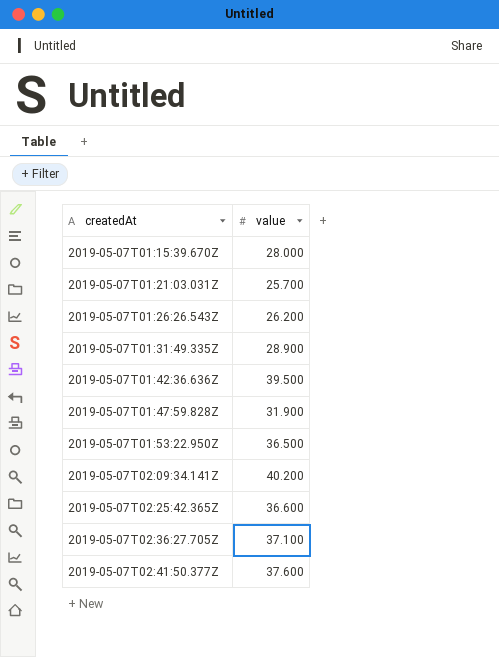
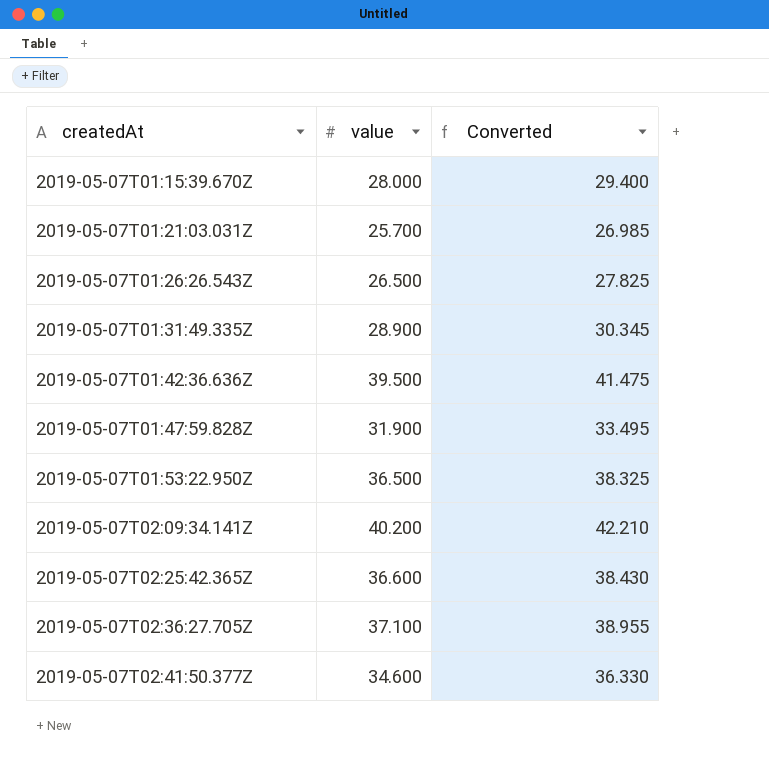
column Converted | formula: none -> [value] * 1.05
2019-05-07T01:26:26.543Z | value: 26.200 -> 26.500
2019-05-07T02:41:50.377Z | value: 37.600 -> 34.600

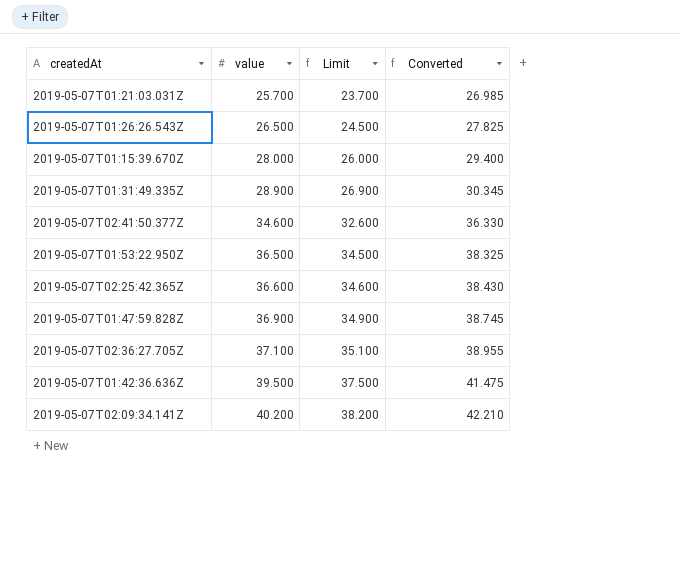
row order: createdAt ascending -> value ascending
column Limit | formula: none -> [value] - 2
2019-05-07T01:47:59.828Z | value: 31.900 -> 36.900
2019-05-07T01:47:59.828Z | Converted: 33.495 -> 38.745

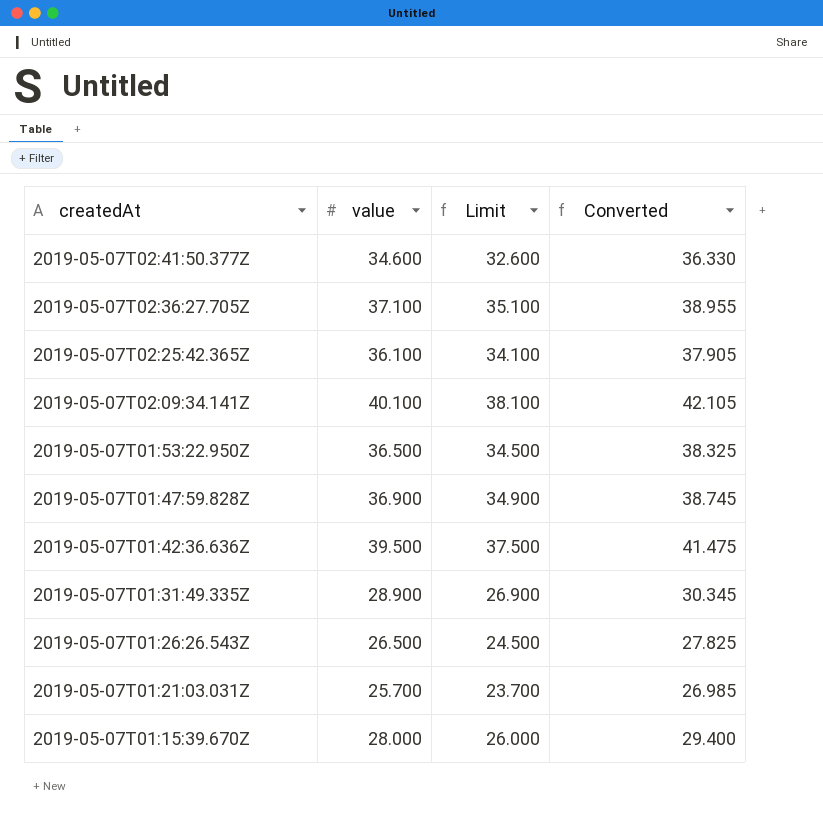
row order: value ascending -> createdAt descending
2019-05-07T02:25:42.365Z | value: 36.600 -> 36.100
2019-05-07T02:25:42.365Z | Limit: 34.600 -> 34.100
2019-05-07T02:25:42.365Z | Converted: 38.430 -> 37.905
2019-05-07T02:09:34.141Z | value: 40.200 -> 40.100
2019-05-07T02:09:34.141Z | Limit: 38.200 -> 38.100
2019-05-07T02:09:34.141Z | Converted: 42.210 -> 42.105

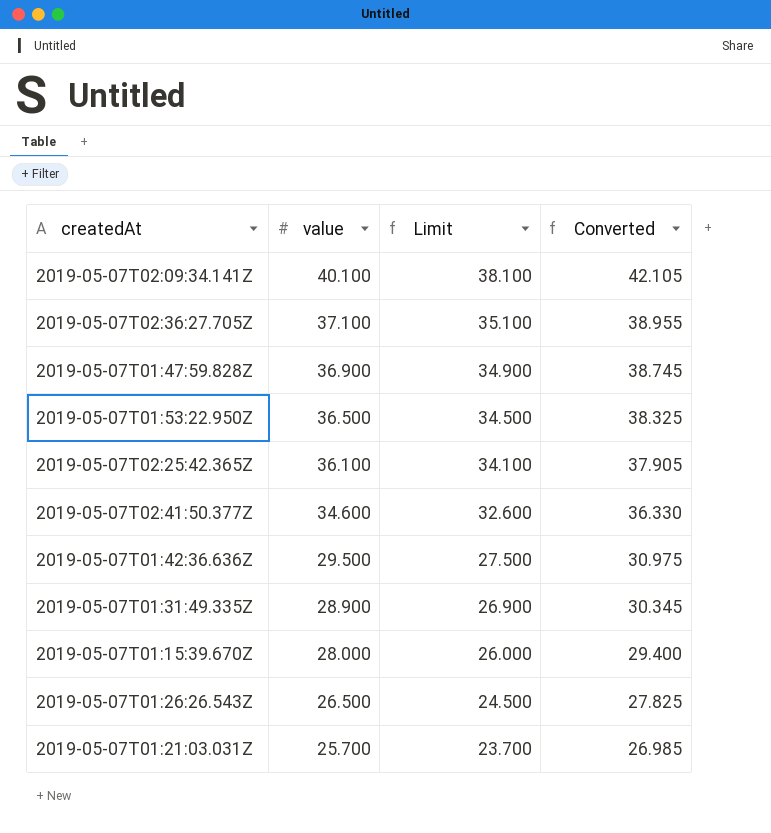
row order: createdAt descending -> value descending
2019-05-07T01:42:36.636Z | value: 39.500 -> 29.500
2019-05-07T01:42:36.636Z | Limit: 37.500 -> 27.500
2019-05-07T01:42:36.636Z | Converted: 41.475 -> 30.975

